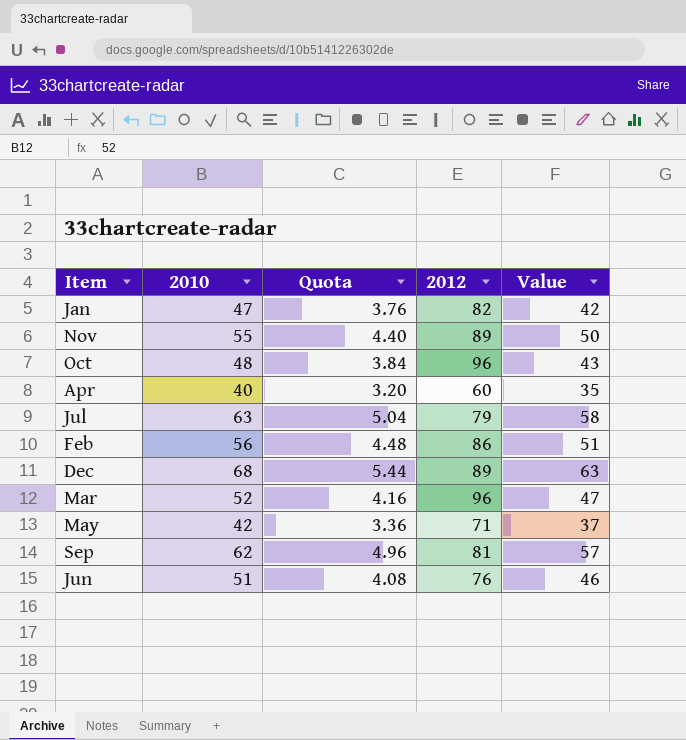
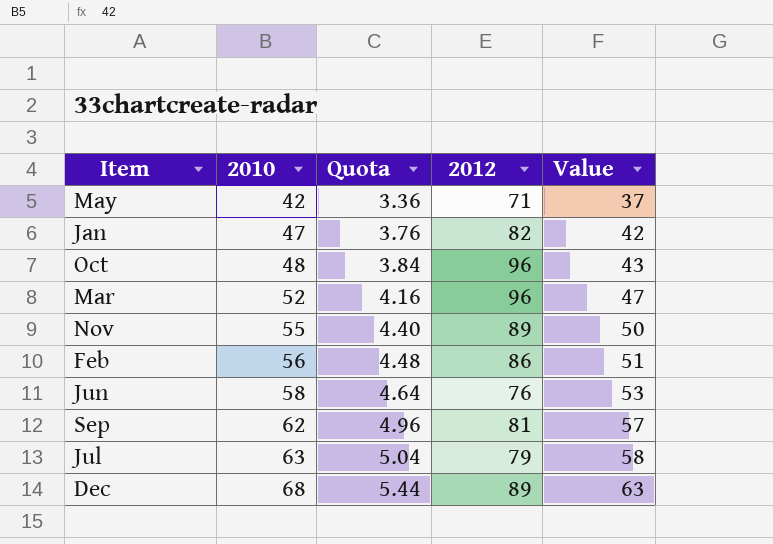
row order: none -> 2010 ascending
row Apr: 40 | 3.20 | 60 | 35 -> none
Jun | 2010: 51 -> 58
Jun | Quota: 4.08 -> 4.64
Jun | Value: 46 -> 53

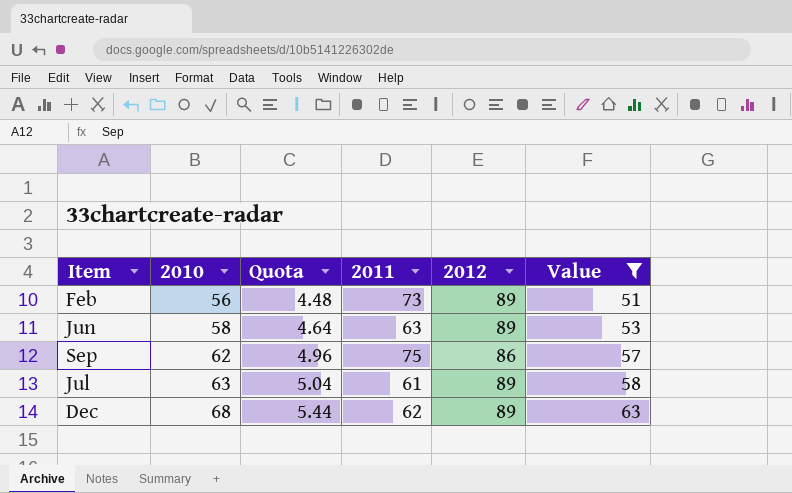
filter: none -> Value >= 51
column 2011 | position: none -> 4
Feb | 2012: 86 -> 89
Jun | 2012: 76 -> 89
Sep | 2012: 81 -> 86
Jul | 2012: 79 -> 89

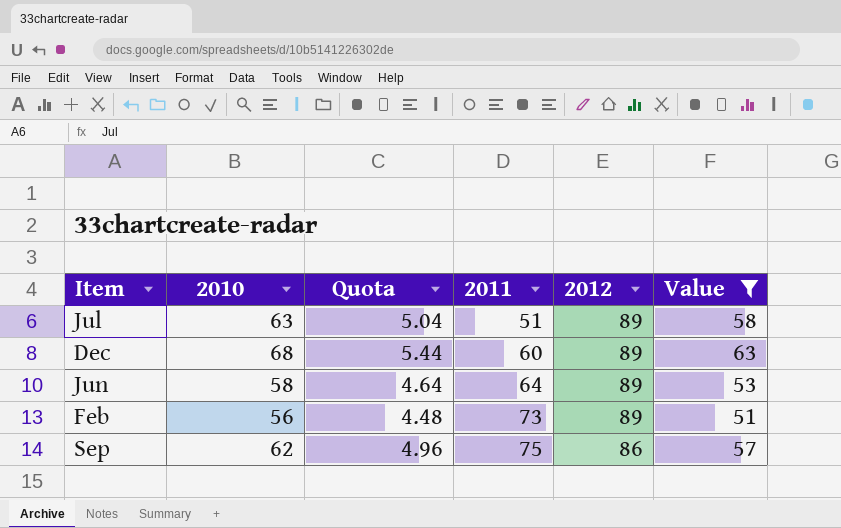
row order: 2010 ascending -> 2011 ascending
Jul | 2011: 61 -> 51
Dec | 2011: 62 -> 60
Jun | 2011: 63 -> 64

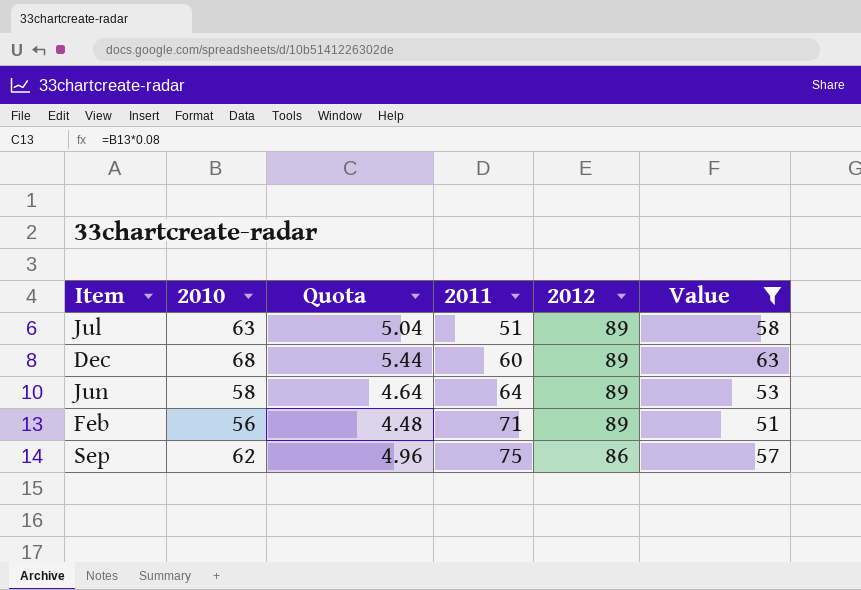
Feb | 2011: 73 -> 71

